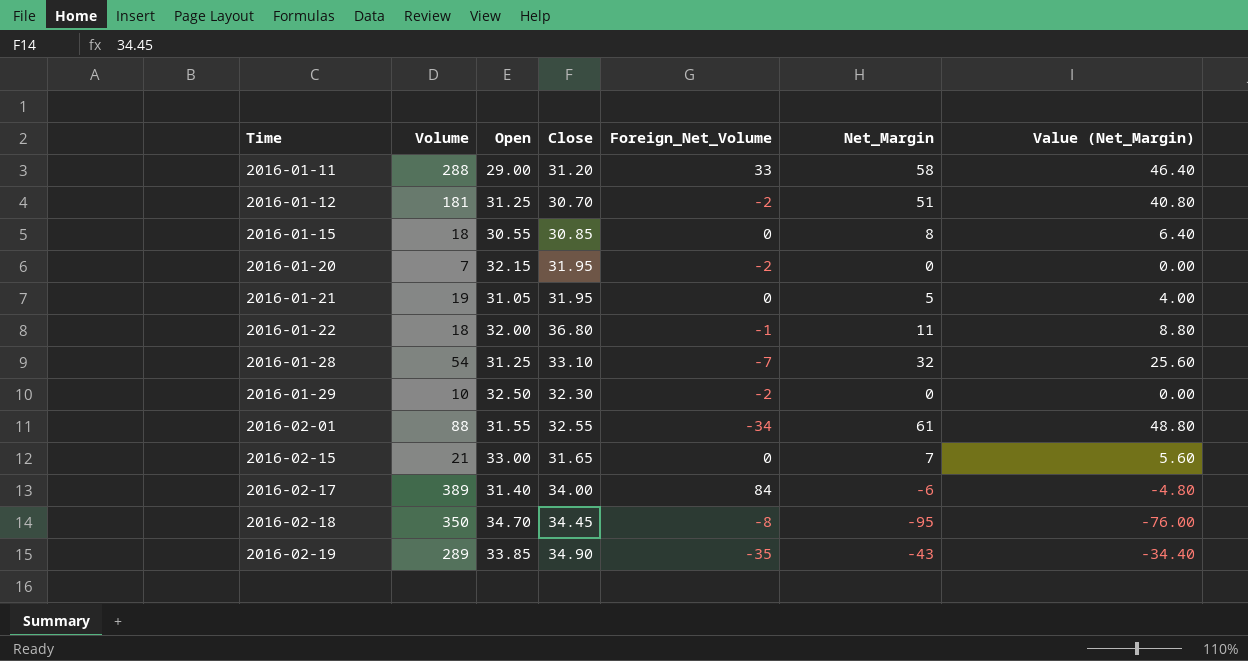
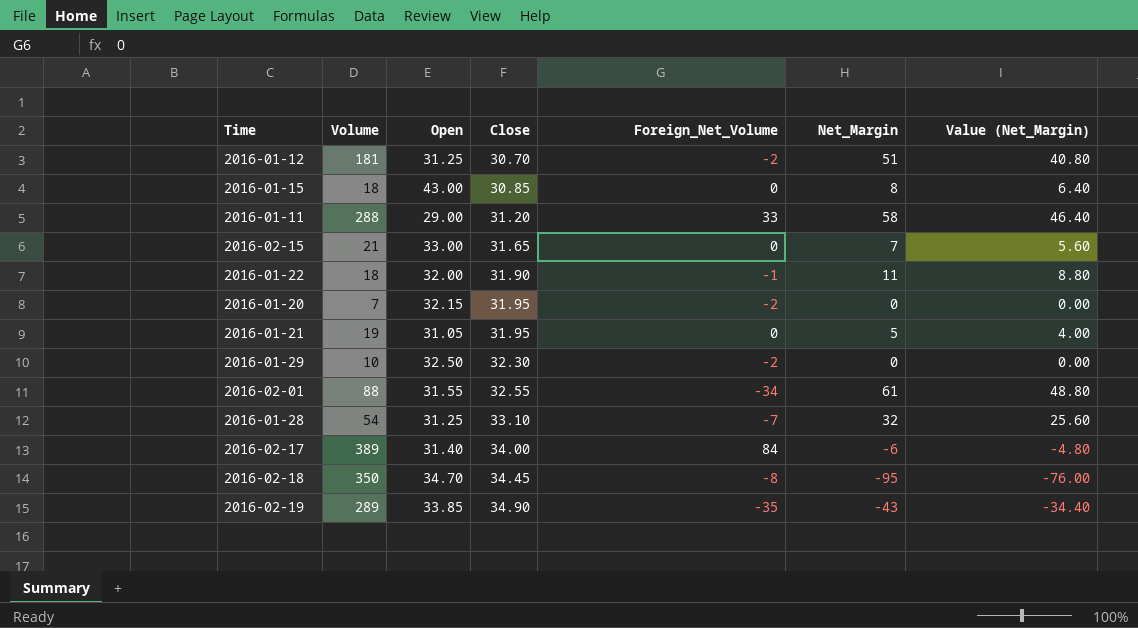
row order: Time ascending -> Close ascending
2016-01-15 | Open: 30.55 -> 43.00
2016-01-22 | Close: 36.80 -> 31.90

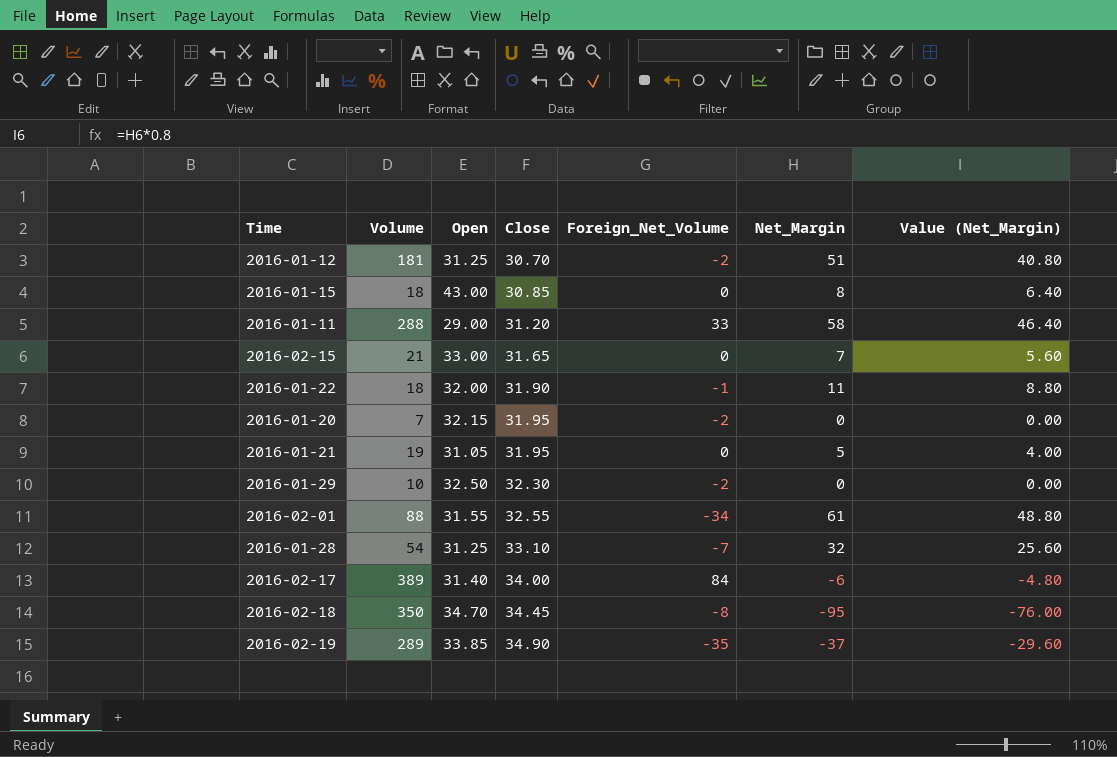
2016-02-19 | Net_Margin: -43 -> -37
2016-02-19 | Value (Net_Margin): -34.40 -> -29.60

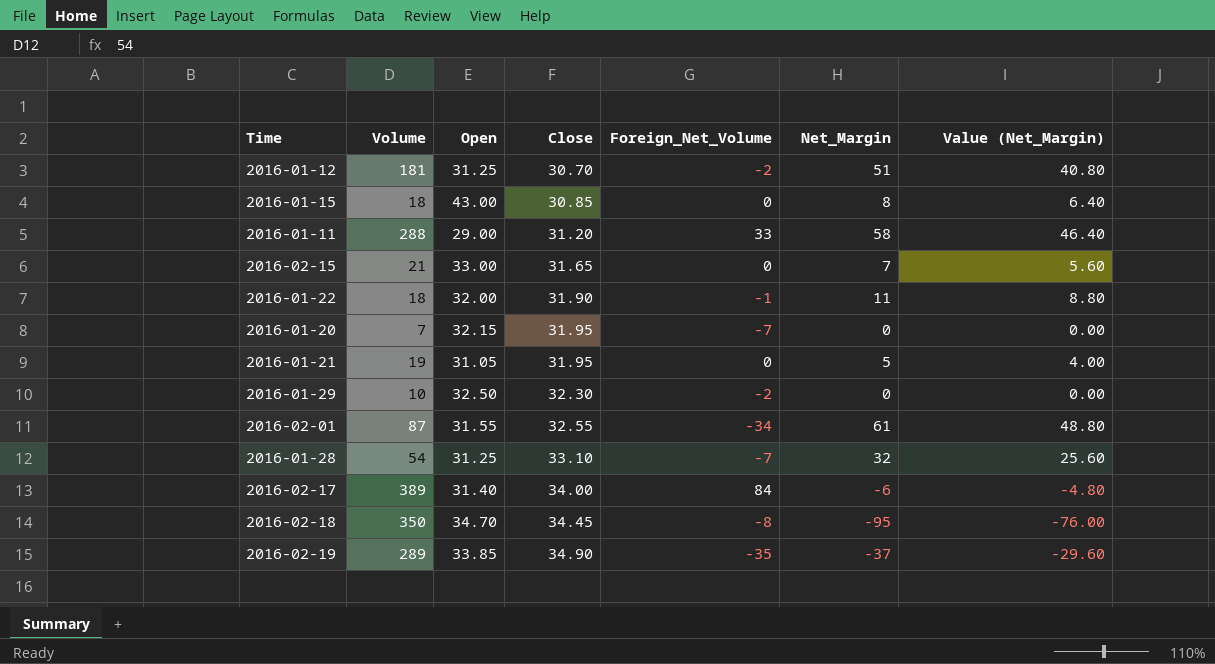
2016-01-20 | Foreign_Net_Volume: -2 -> -7
2016-02-01 | Volume: 88 -> 87

